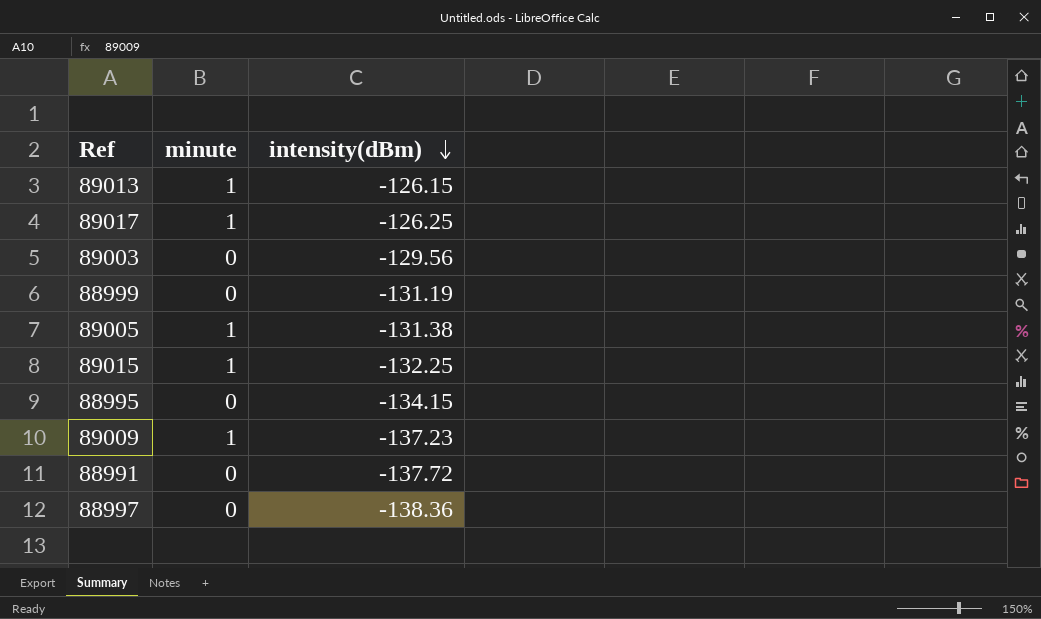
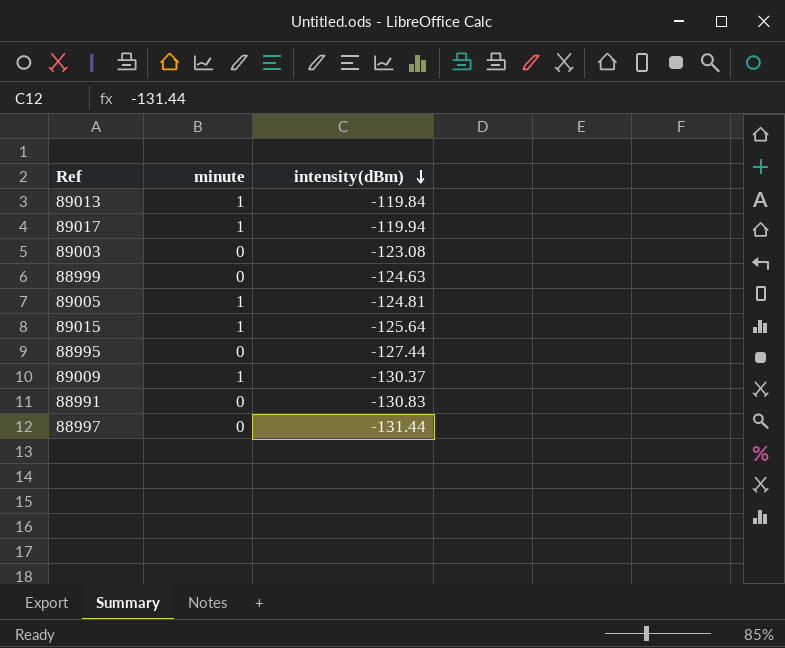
89013 | intensity(dBm): -126.15 -> -119.84
89017 | intensity(dBm): -126.25 -> -119.94
89003 | intensity(dBm): -129.56 -> -123.08
88999 | intensity(dBm): -131.19 -> -124.63
89005 | intensity(dBm): -131.38 -> -124.81
89015 | intensity(dBm): -132.25 -> -125.64
88995 | intensity(dBm): -134.15 -> -127.44
89009 | intensity(dBm): -137.23 -> -130.37
88991 | intensity(dBm): -137.72 -> -130.83
88997 | intensity(dBm): -138.36 -> -131.44

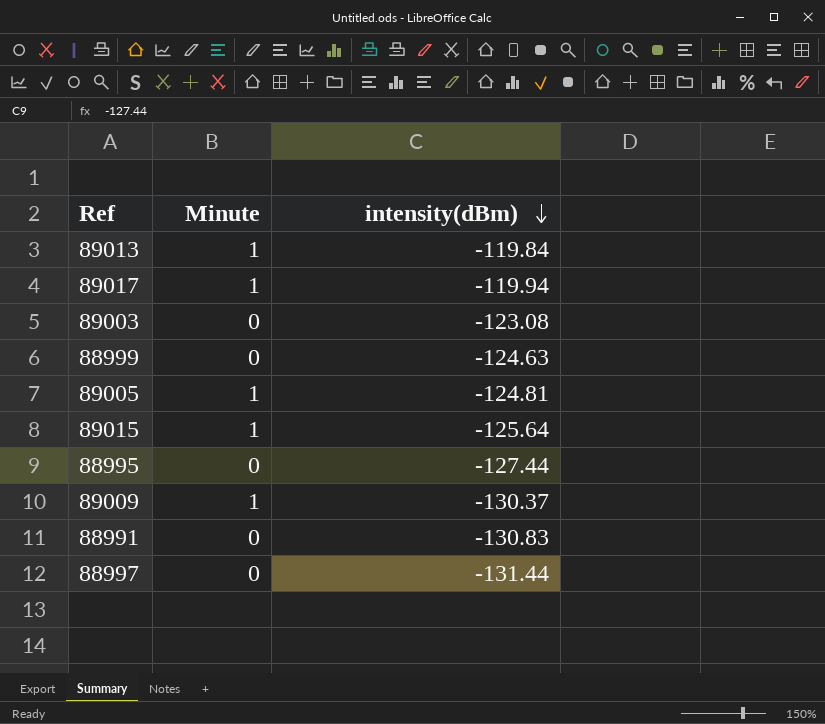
column name: minute -> Minute

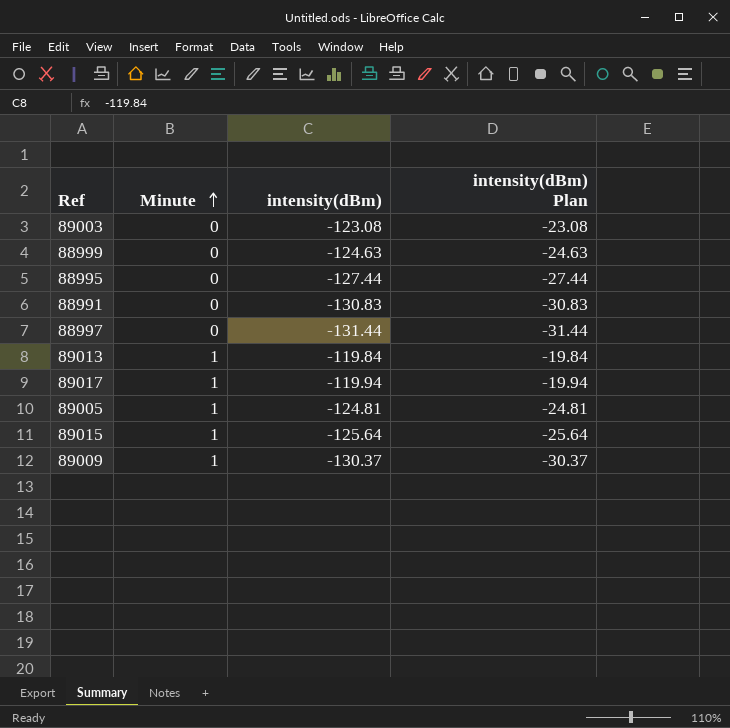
row order: intensity(dBm) descending -> Minute ascending
column intensity(dBm) Plan | formula: none -> [intensity(dBm)] + 100

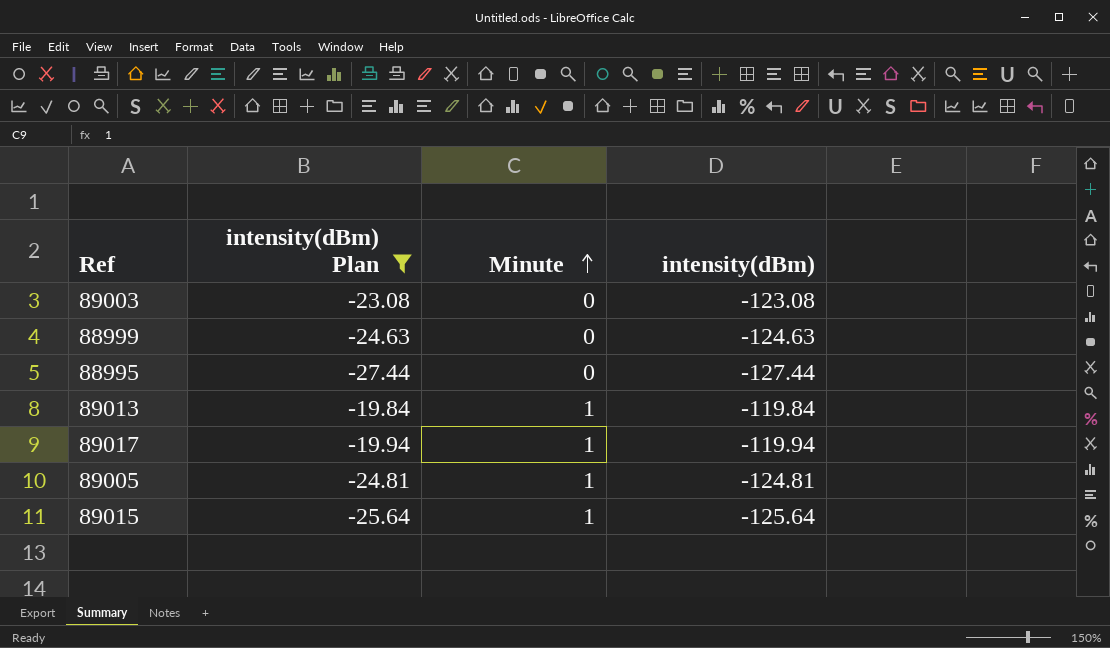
filter: none -> intensity(dBm) Plan >= -27.44
column intensity(dBm) Plan | position: 4 -> 2

